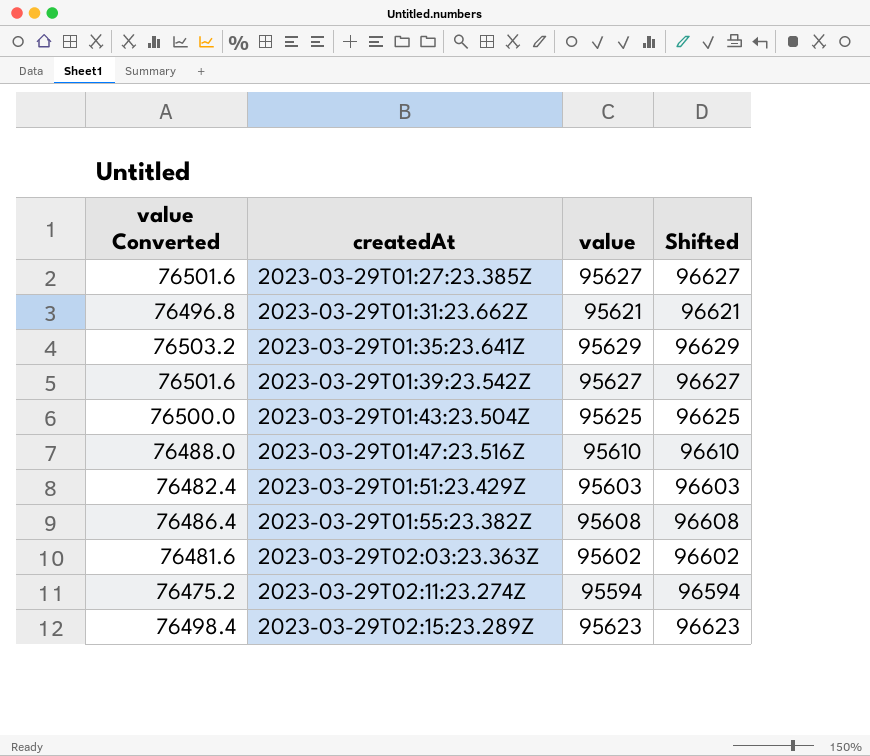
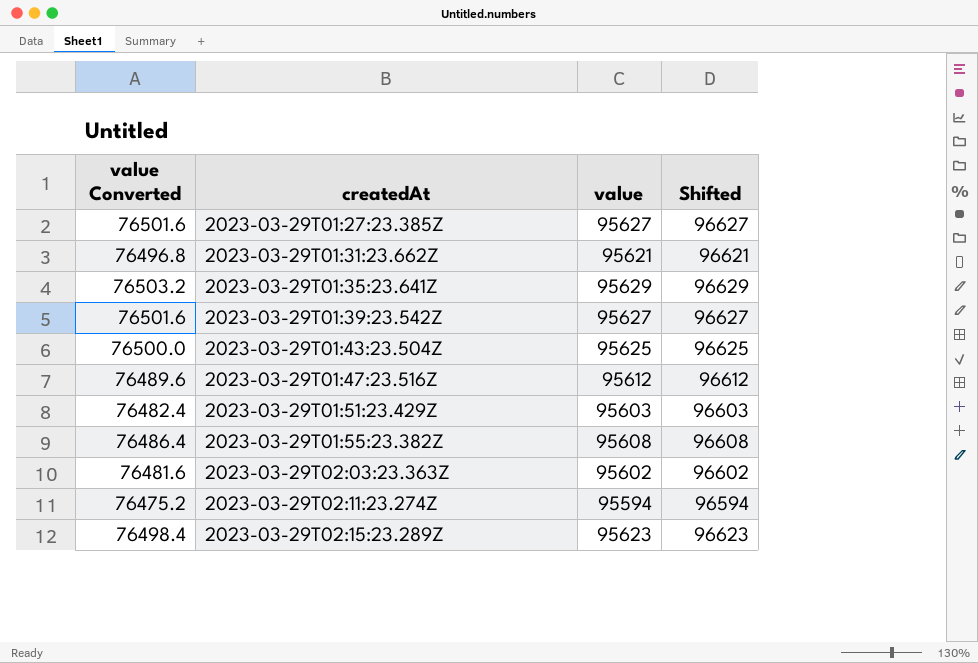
2023-03-29T01:47:23.516Z | value Converted: 76488.0 -> 76489.6
2023-03-29T01:47:23.516Z | value: 95610 -> 95612
2023-03-29T01:47:23.516Z | Shifted: 96610 -> 96612

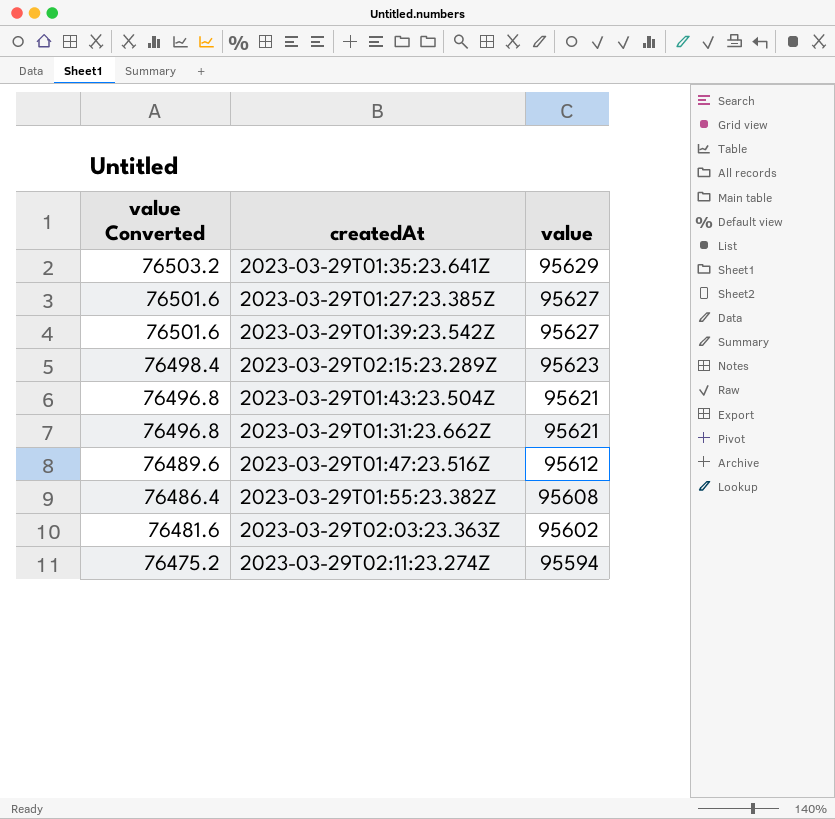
row order: createdAt ascending -> value Converted descending
column Shifted | formula: [value] + 1000 -> none
row 2023-03-29T01:51:23.429Z: 76482.4 | 95603 | 96603 -> none
2023-03-29T01:43:23.504Z | value Converted: 76500.0 -> 76496.8
2023-03-29T01:43:23.504Z | value: 95625 -> 95621

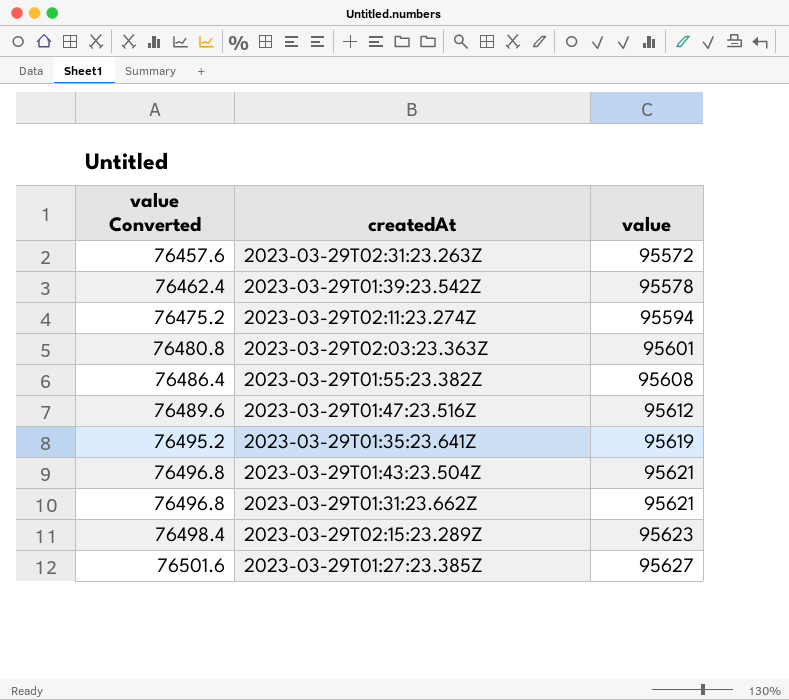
row order: value Converted descending -> value Converted ascending
row 2023-03-29T02:31:23.263Z: none -> 76457.6 | 95572
2023-03-29T01:39:23.542Z | value Converted: 76501.6 -> 76462.4
2023-03-29T01:39:23.542Z | value: 95627 -> 95578
2023-03-29T02:03:23.363Z | value Converted: 76481.6 -> 76480.8
2023-03-29T02:03:23.363Z | value: 95602 -> 95601
2023-03-29T01:35:23.641Z | value Converted: 76503.2 -> 76495.2
2023-03-29T01:35:23.641Z | value: 95629 -> 95619

